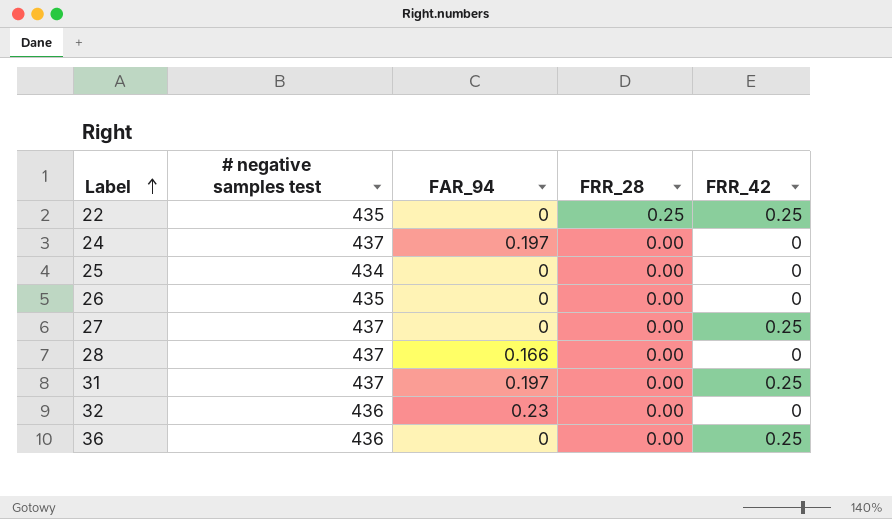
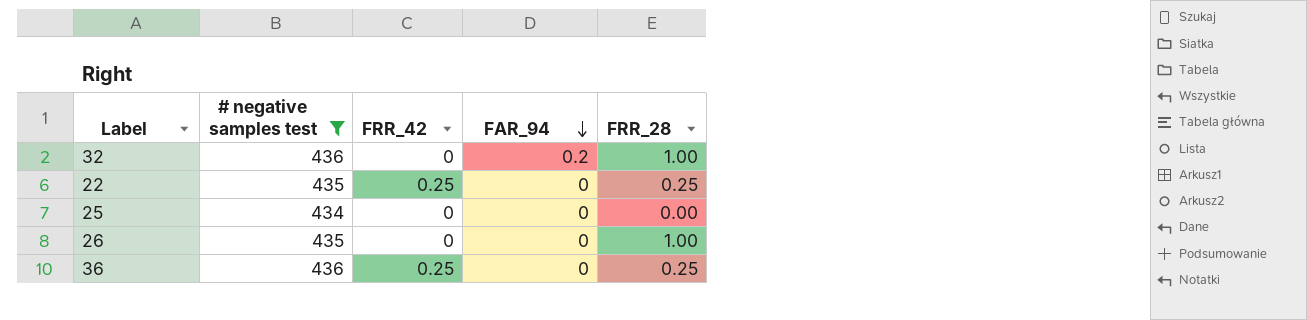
filter: none -> # negative samples test != 437
row order: Label ascending -> FAR_94 descending
column FRR_42 | position: 5 -> 3
32 | FAR_94: 0.23 -> 0.2
32 | FRR_28: 0.00 -> 1.00
26 | FRR_28: 0.00 -> 1.00
36 | FRR_28: 0.00 -> 0.25

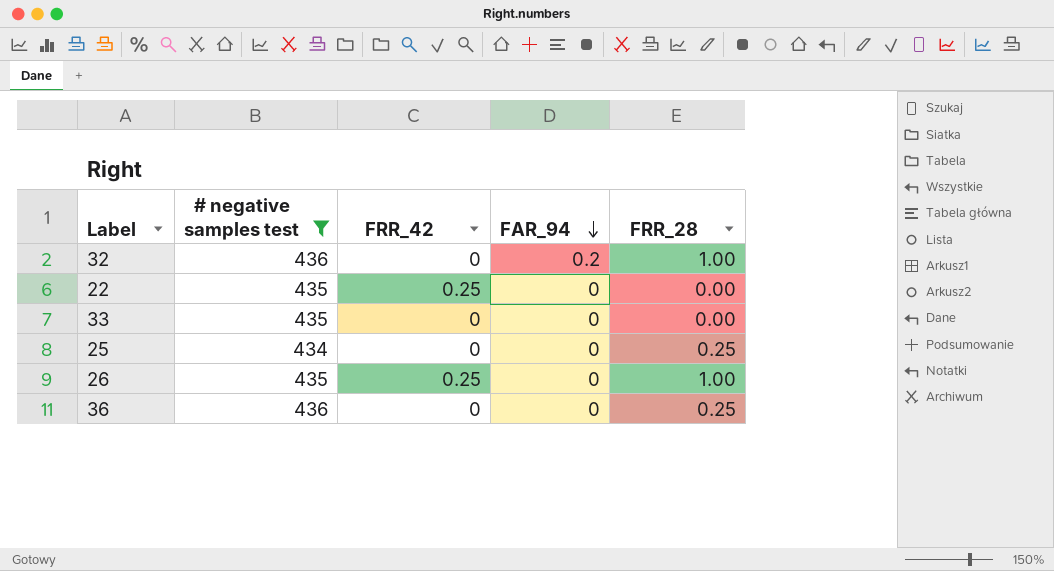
22 | FRR_28: 0.25 -> 0.00
row 33: none -> 435 | 0 | 0 | 0.00
25 | FRR_28: 0.00 -> 0.25
26 | FRR_42: 0 -> 0.25
36 | FRR_42: 0.25 -> 0

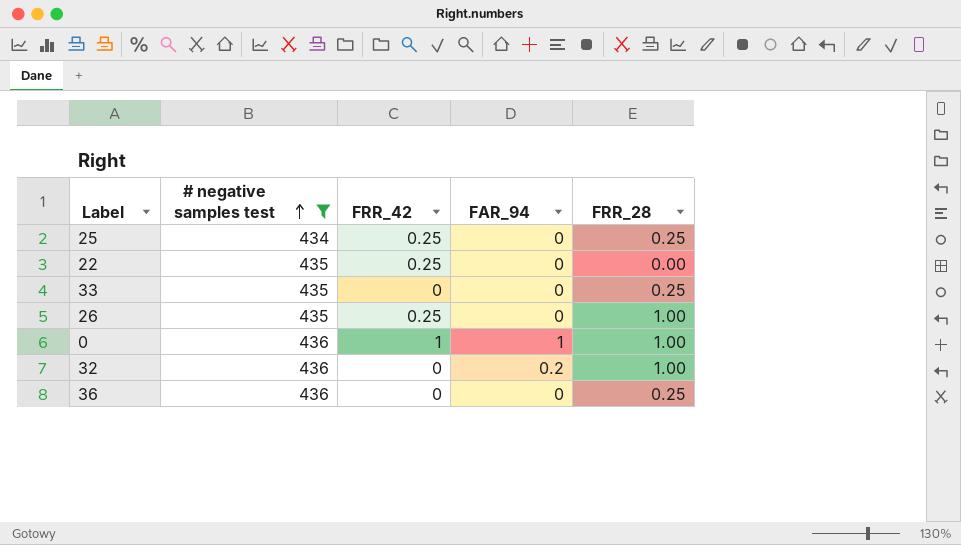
row order: FAR_94 descending -> # negative samples test ascending
25 | FRR_42: 0 -> 0.25
33 | FRR_28: 0.00 -> 0.25
row 0: none -> 436 | 1 | 1 | 1.00

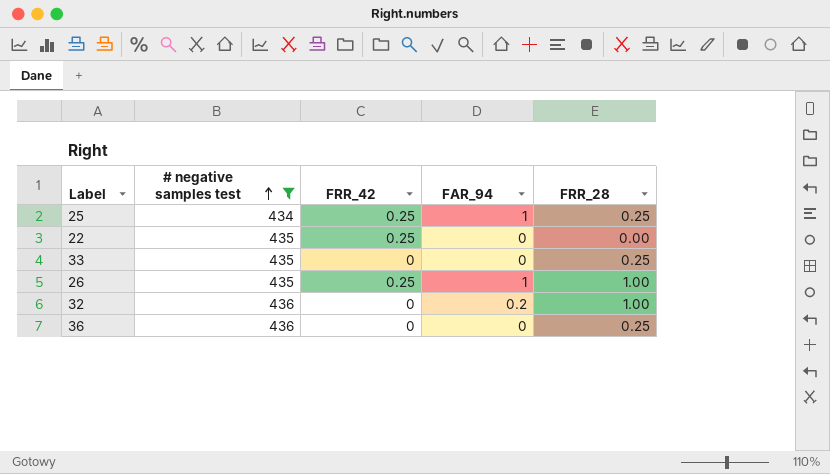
row 0: 436 | 1 | 1 | 1.00 -> none
25 | FAR_94: 0 -> 1
26 | FAR_94: 0 -> 1

